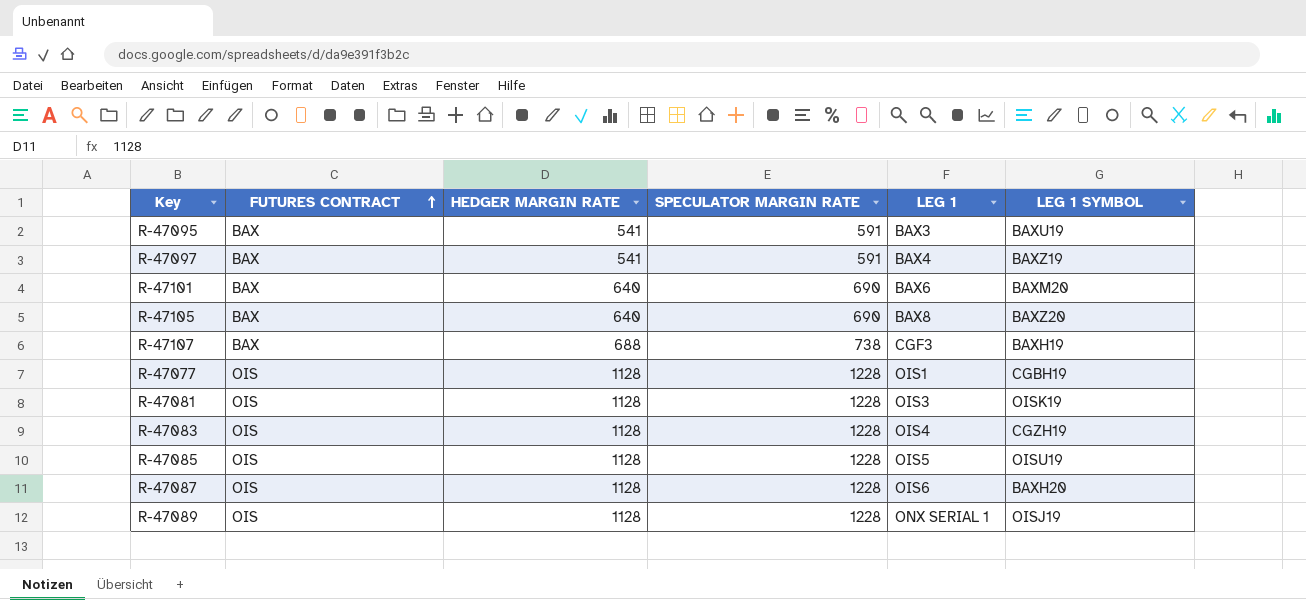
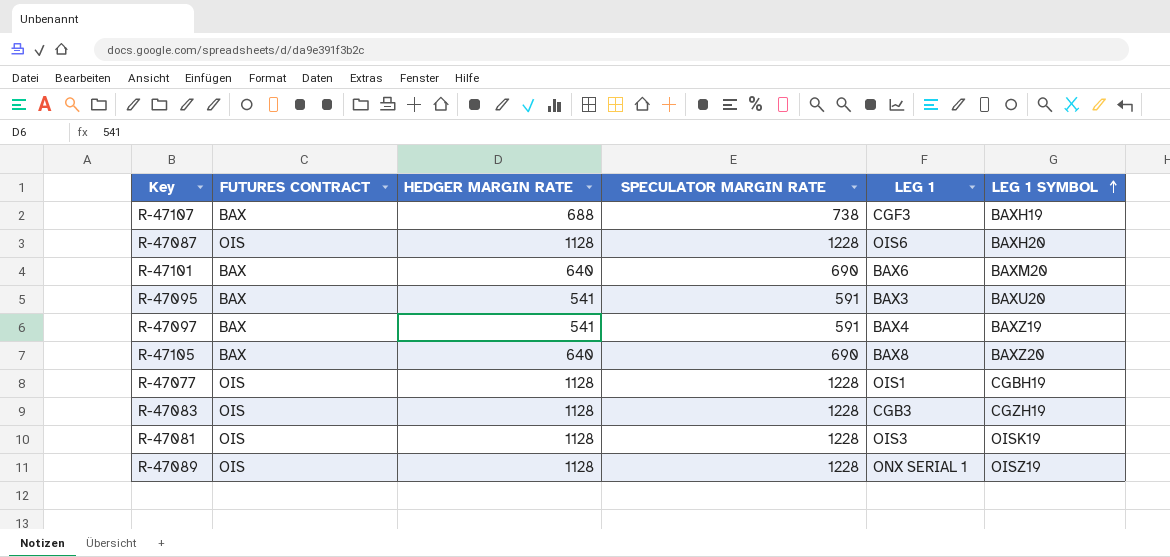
row order: FUTURES CONTRACT ascending -> LEG 1 SYMBOL ascending
row R-47085: OIS | 1128 | 1228 | OIS5 | OISU19 -> none
R-47095 | LEG 1 SYMBOL: BAXU19 -> BAXU20
R-47083 | LEG 1: OIS4 -> CGB3
R-47089 | LEG 1 SYMBOL: OISJ19 -> OISZ19

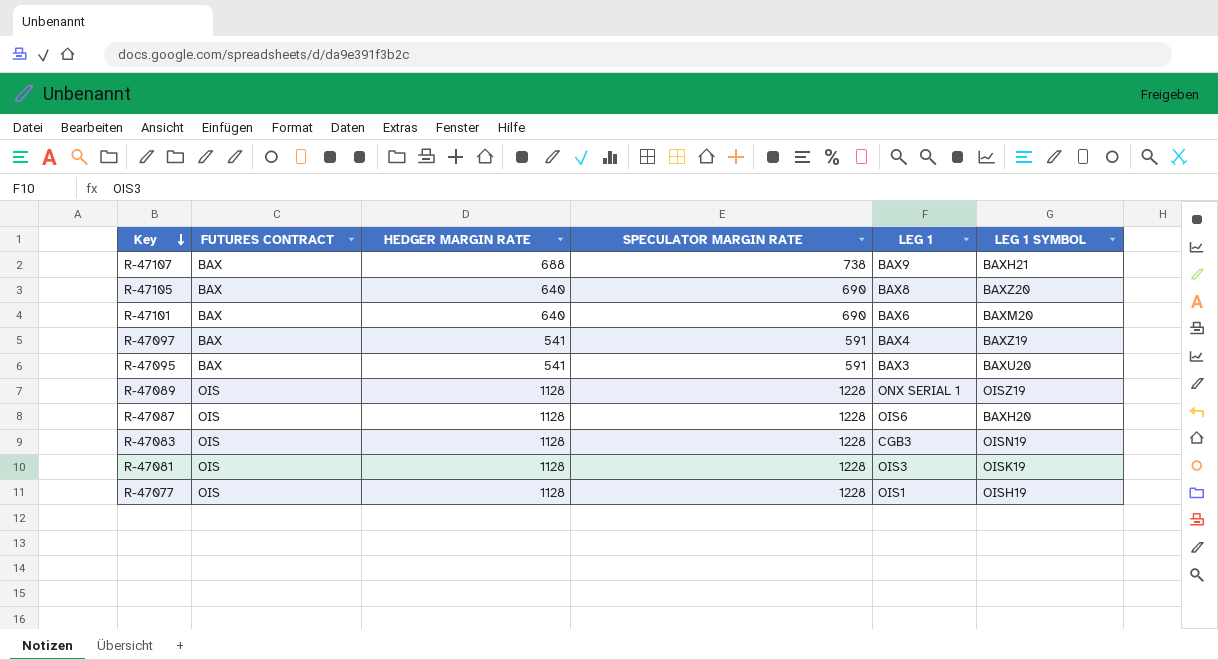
row order: LEG 1 SYMBOL ascending -> Key descending
R-47107 | LEG 1: CGF3 -> BAX9
R-47107 | LEG 1 SYMBOL: BAXH19 -> BAXH21
R-47083 | LEG 1 SYMBOL: CGZH19 -> OISN19
R-47077 | LEG 1 SYMBOL: CGBH19 -> OISH19

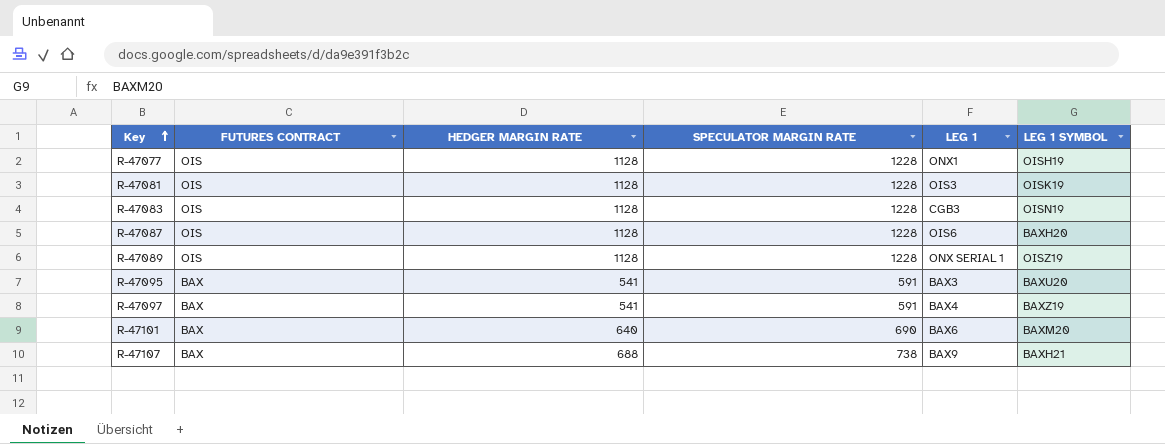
row order: Key descending -> Key ascending
row R-47105: BAX | 640 | 690 | BAX8 | BAXZ20 -> none
R-47077 | LEG 1: OIS1 -> ONX1

